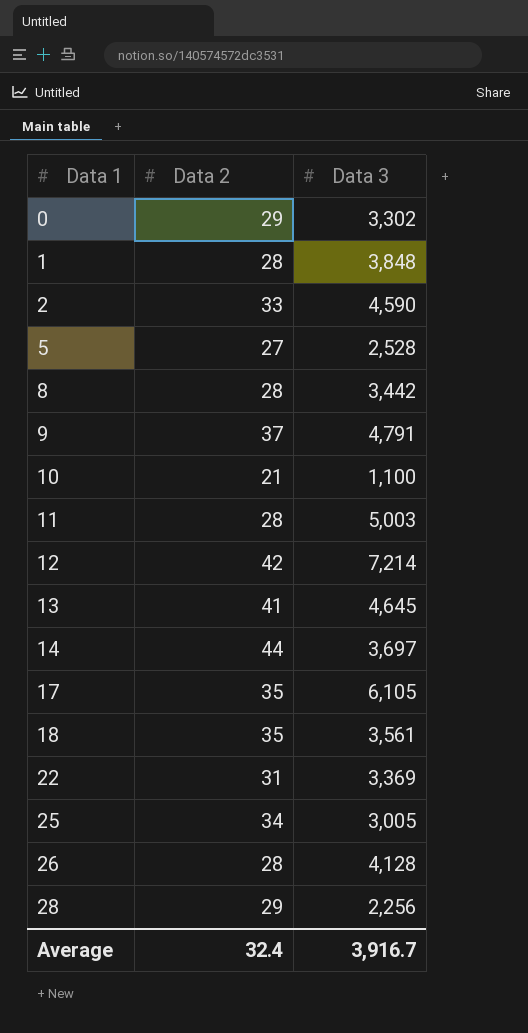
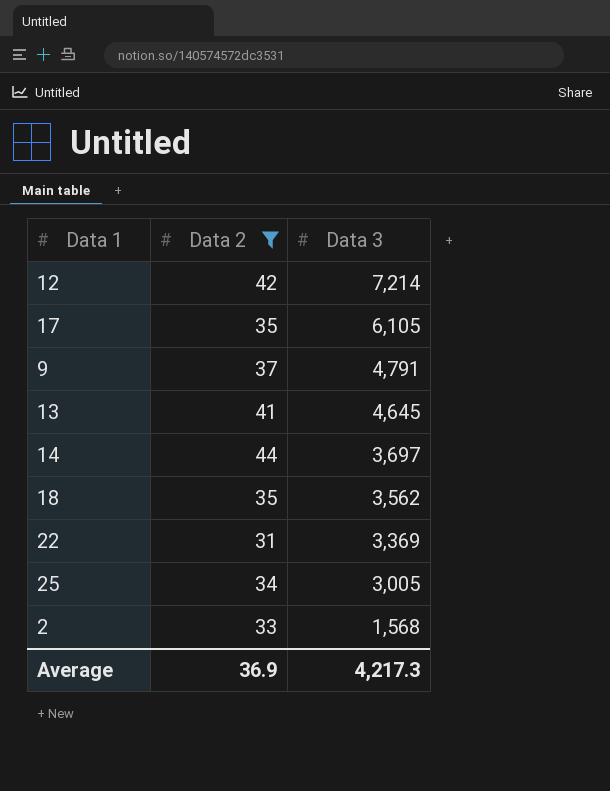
filter: none -> Data 2 >= 31
row order: Data 1 ascending -> Data 3 descending
18 | Data 3: 3,561 -> 3,562
2 | Data 3: 4,590 -> 1,568
Average | Data 2: 32.4 -> 36.9
Average | Data 3: 3,916.7 -> 4,217.3

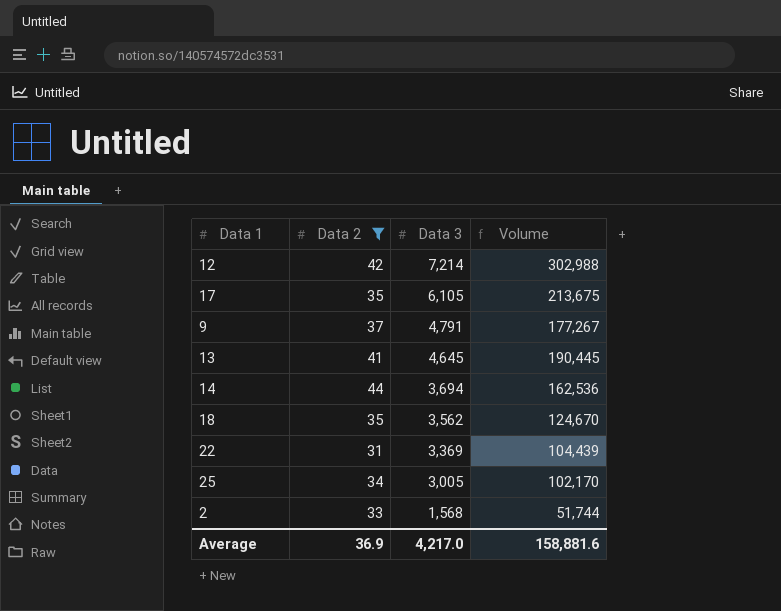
column Volume | formula: none -> [Data 2] * [Data 3]
14 | Data 3: 3,697 -> 3,694
Average | Data 3: 4,217.3 -> 4,217.0

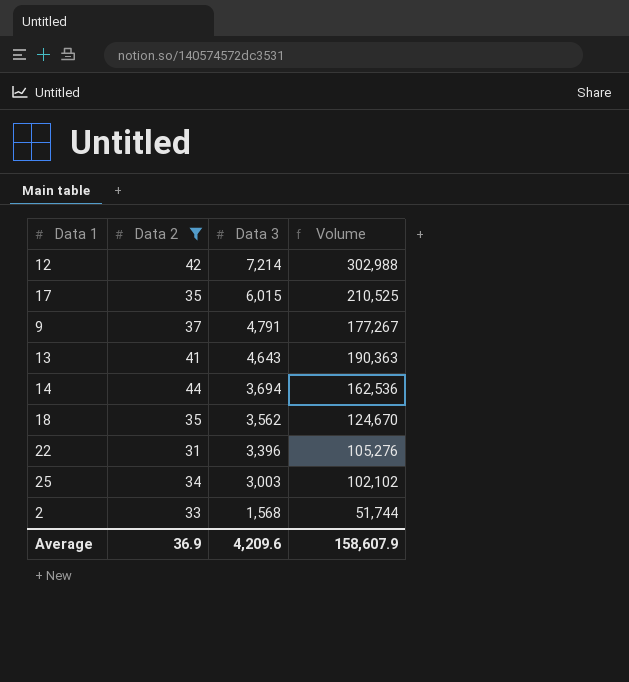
17 | Data 3: 6,105 -> 6,015
17 | Volume: 213,675 -> 210,525
13 | Data 3: 4,645 -> 4,643
13 | Volume: 190,445 -> 190,363
22 | Data 3: 3,369 -> 3,396
22 | Volume: 104,439 -> 105,276
25 | Data 3: 3,005 -> 3,003
25 | Volume: 102,170 -> 102,102
Average | Data 3: 4,217.0 -> 4,209.6
Average | Volume: 158,881.6 -> 158,607.9

